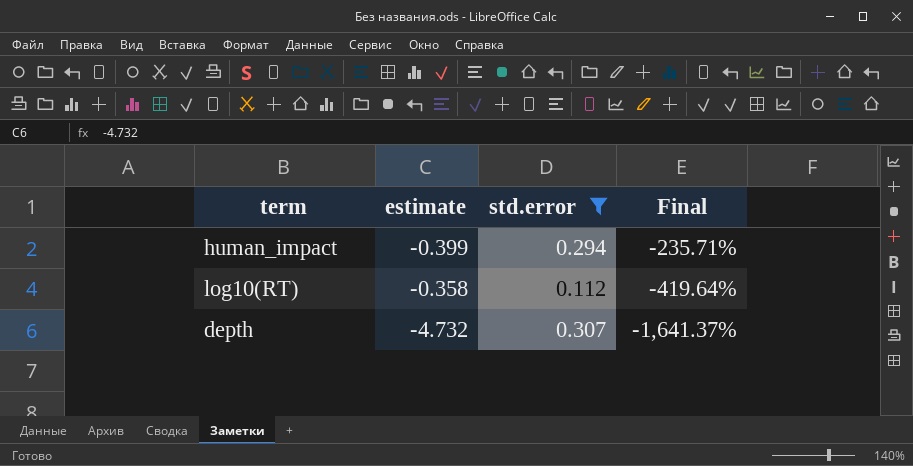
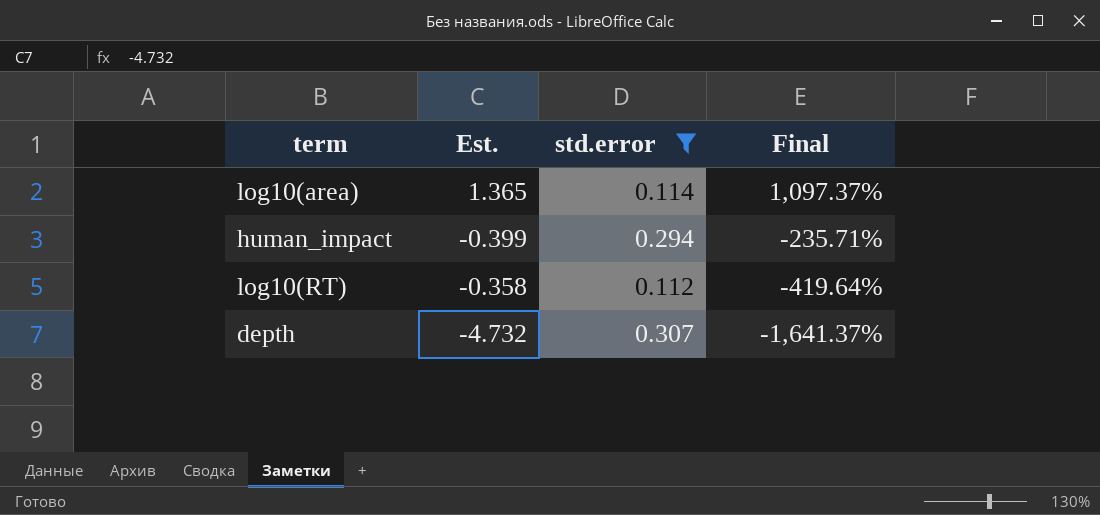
column name: estimate -> Est.
row log10(area): none -> 1.365 | 0.114 | 1,097.37%

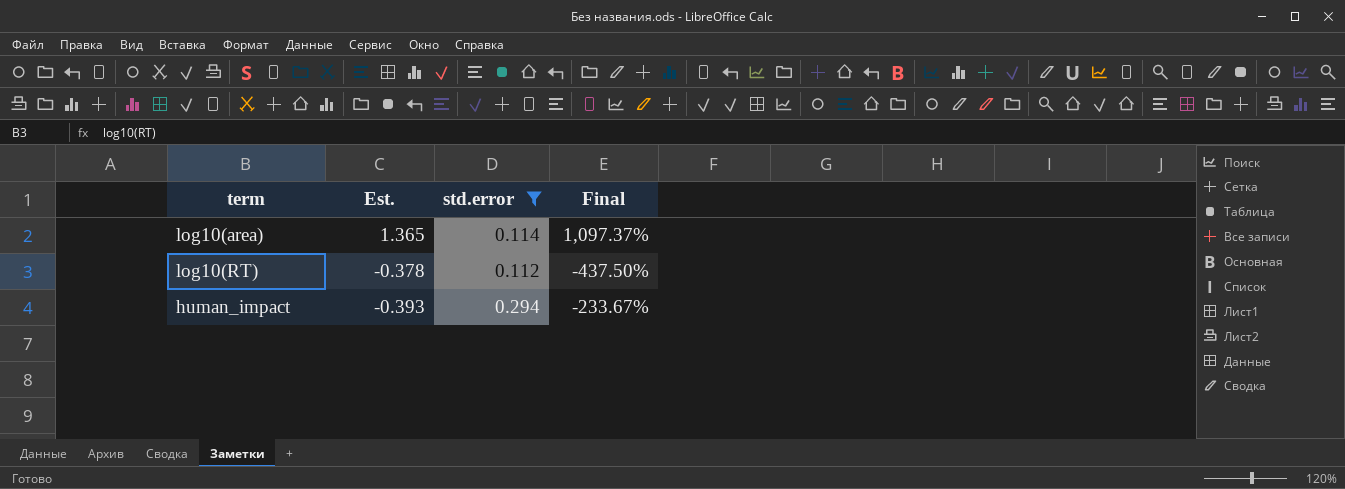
row order: Final descending -> Est. descending
row depth: -4.732 | 0.307 | -1,641.37% -> none
log10(RT) | Est.: -0.358 -> -0.378
log10(RT) | Final: -419.64% -> -437.50%
human_impact | Est.: -0.399 -> -0.393
human_impact | Final: -235.71% -> -233.67%

